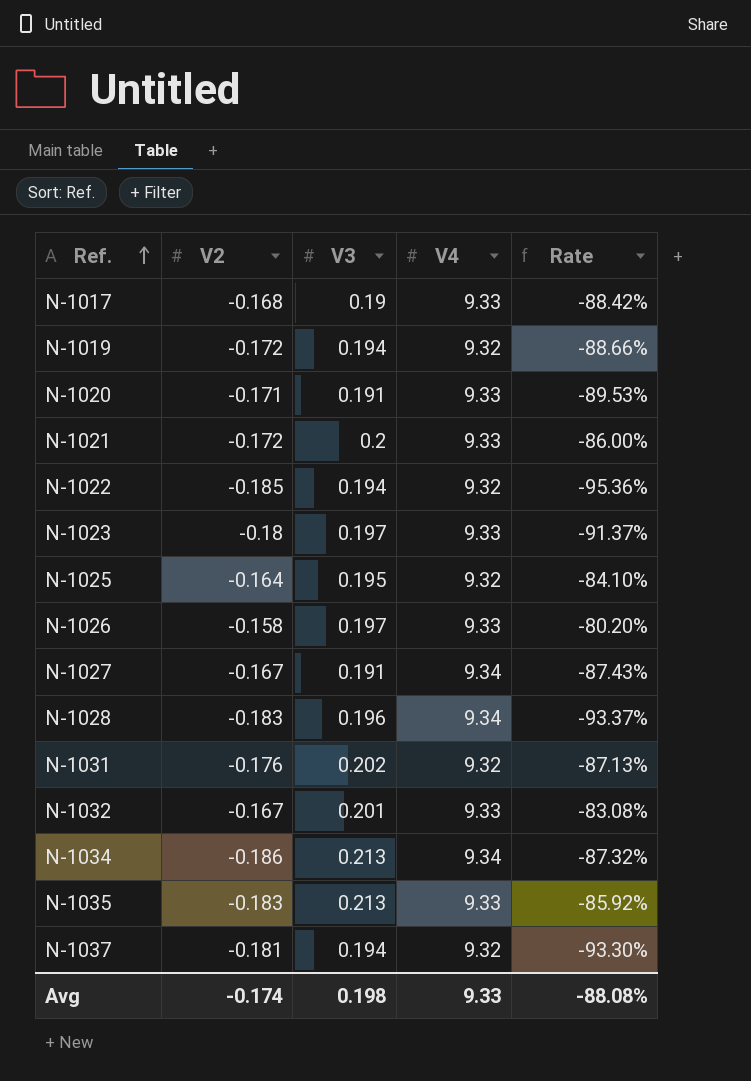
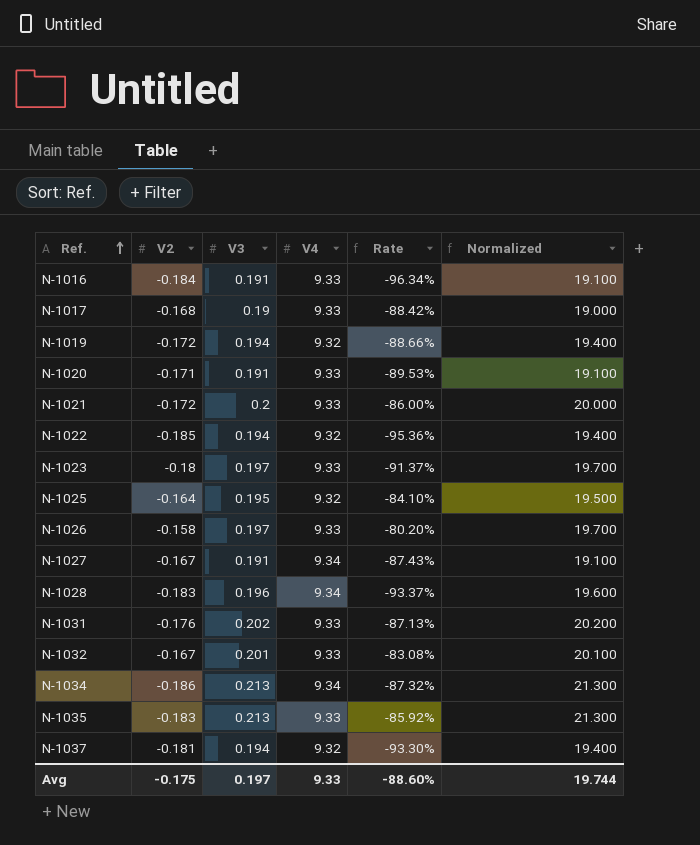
column Normalized | formula: none -> [V3] * 100
row N-1016: none -> -0.184 | 0.191 | 9.33 | -96.34% | 19.100
N-1031 | V4: 9.32 -> 9.33
Avg | V2: -0.174 -> -0.175
Avg | V3: 0.198 -> 0.197
Avg | Rate: -88.08% -> -88.60%

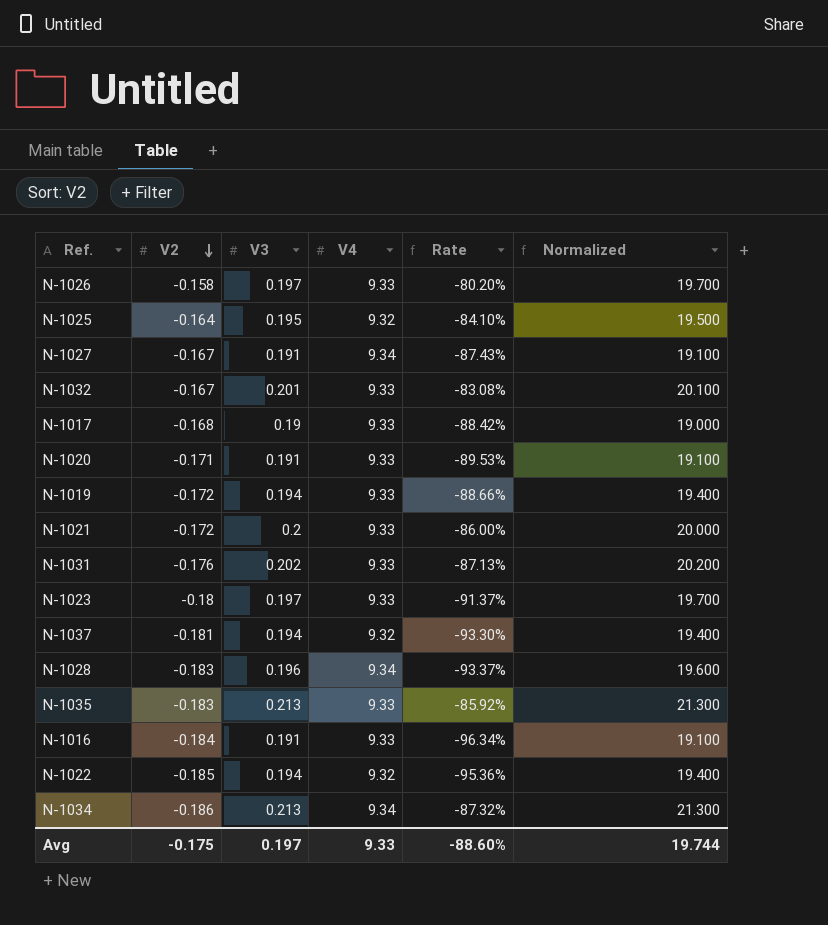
row order: Ref. ascending -> V2 descending
N-1019 | V4: 9.32 -> 9.33

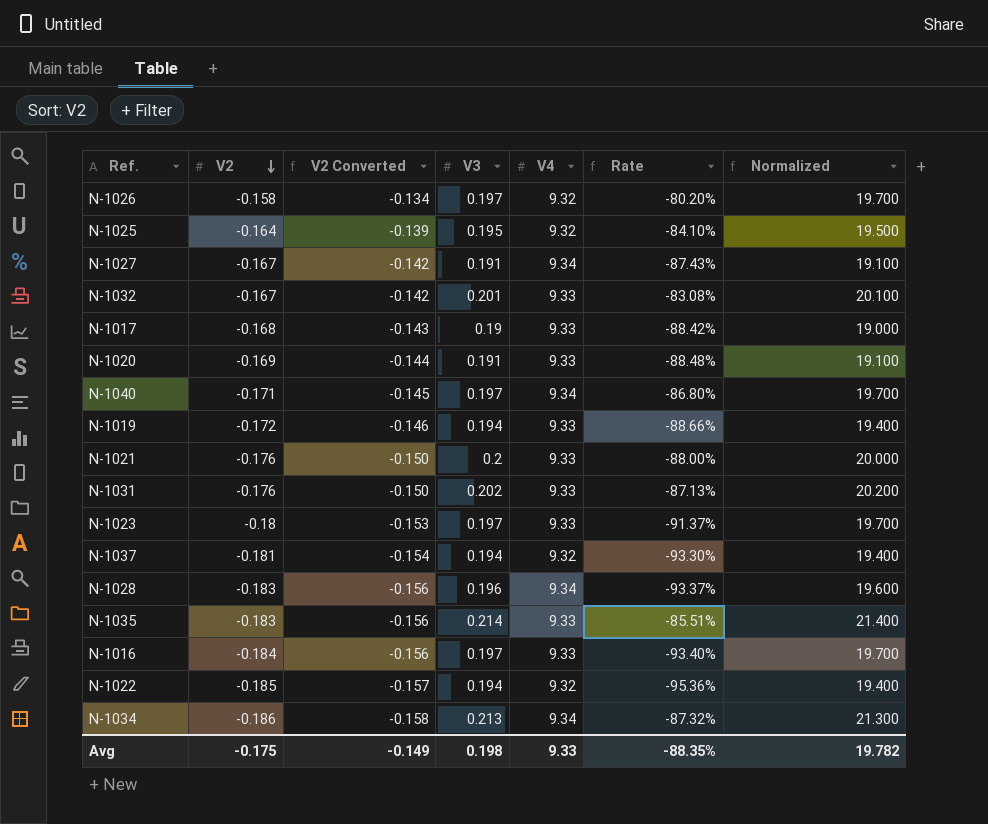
column V2 Converted | formula: none -> [V2] * 0.85
N-1026 | V4: 9.33 -> 9.32
N-1020 | V2: -0.171 -> -0.169
N-1020 | Rate: -89.53% -> -88.48%
row N-1040: none -> -0.171 | -0.145 | 0.197 | 9.34 | -86.80% | 19.700
N-1021 | V2: -0.172 -> -0.176
N-1021 | Rate: -86.00% -> -88.00%
N-1035 | V3: 0.213 -> 0.214
N-1035 | Rate: -85.92% -> -85.51%
N-1035 | Normalized: 21.300 -> 21.400
N-1016 | V3: 0.191 -> 0.197
N-1016 | Rate: -96.34% -> -93.40%
N-1016 | Normalized: 19.100 -> 19.700
Avg | V3: 0.197 -> 0.198
Avg | Rate: -88.60% -> -88.35%
Avg | Normalized: 19.744 -> 19.782

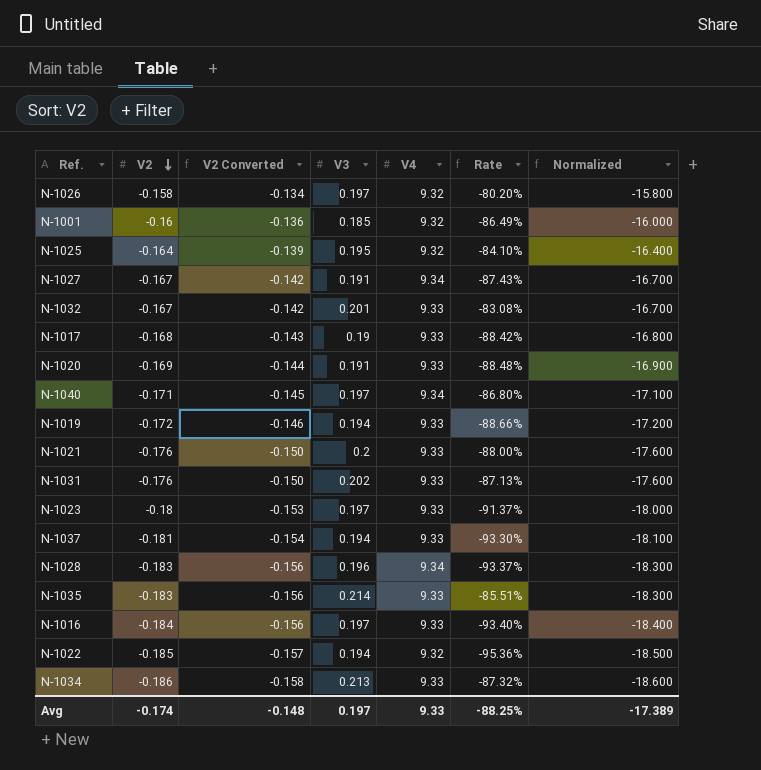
column Normalized | formula: [V3] * 100 -> [V2] * 100
row N-1001: none -> -0.16 | -0.136 | 0.185 | 9.32 | -86.49% | -16.000
N-1037 | V4: 9.32 -> 9.33
N-1034 | V4: 9.34 -> 9.33
Avg | V2: -0.175 -> -0.174
Avg | V2 Converted: -0.149 -> -0.148
Avg | V3: 0.198 -> 0.197
Avg | Rate: -88.35% -> -88.25%
Avg | Normalized: 19.782 -> -17.389

